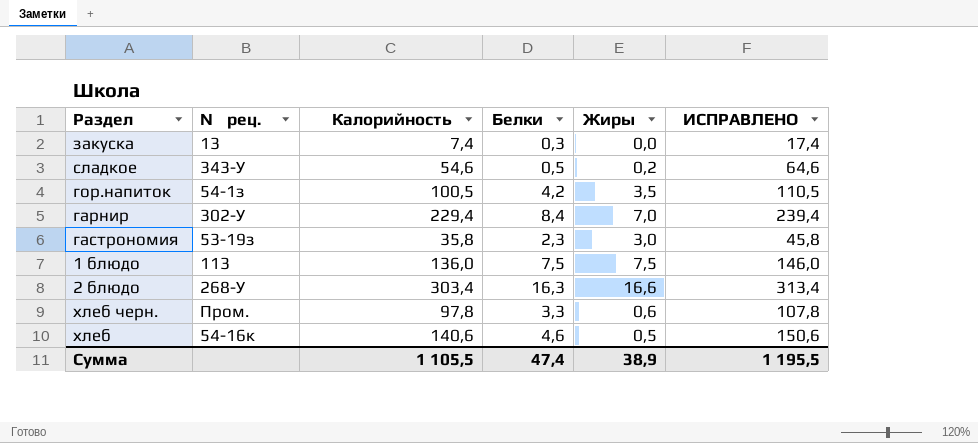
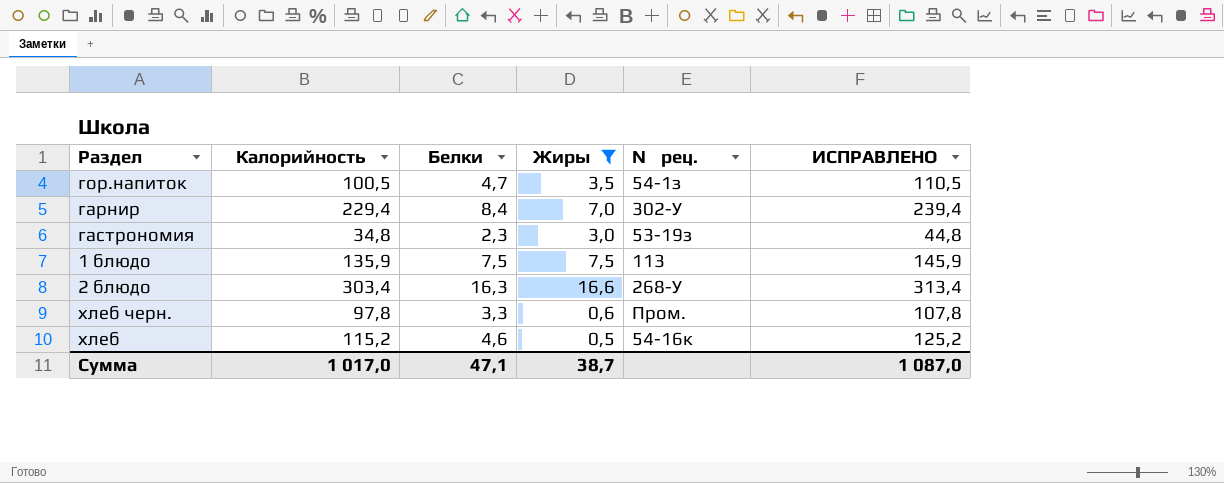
filter: none -> Жиры >= 0,5
column № рец. | position: 2 -> 5
гор.напиток | Белки: 4,2 -> 4,7
гастрономия | Калорийность: 35,8 -> 34,8
гастрономия | ИСПРАВЛЕНО: 45,8 -> 44,8
1 блюдо | Калорийность: 136,0 -> 135,9
1 блюдо | ИСПРАВЛЕНО: 146,0 -> 145,9
хлеб | Калорийность: 140,6 -> 115,2
хлеб | ИСПРАВЛЕНО: 150,6 -> 125,2
Сумма | Калорийность: 1 105,5 -> 1 017,0
Сумма | Белки: 47,4 -> 47,1
Сумма | Жиры: 38,9 -> 38,7
Сумма | ИСПРАВЛЕНО: 1 195,5 -> 1 087,0

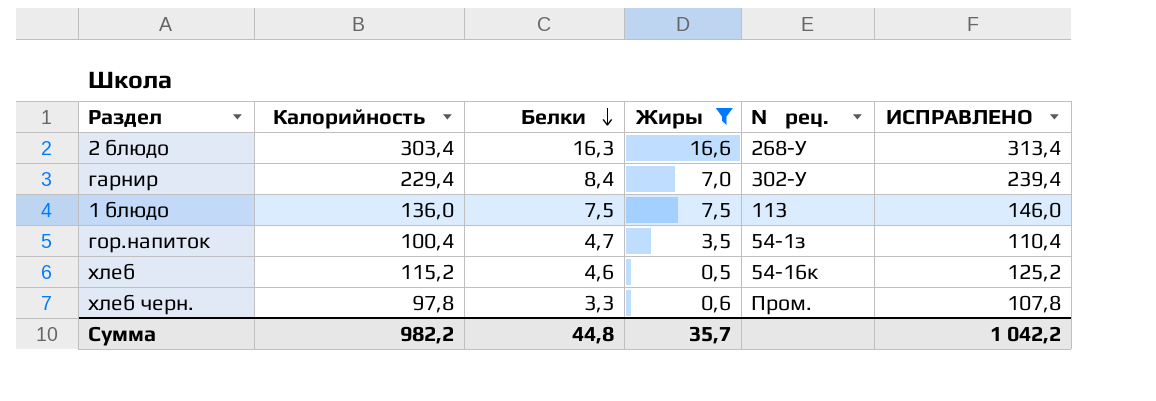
row order: none -> Белки descending
row гастрономия: 34,8 | 2,3 | 3,0 | 53-19з | 44,8 -> none
1 блюдо | Калорийность: 135,9 -> 136,0
1 блюдо | ИСПРАВЛЕНО: 145,9 -> 146,0
гор.напиток | Калорийность: 100,5 -> 100,4
гор.напиток | ИСПРАВЛЕНО: 110,5 -> 110,4
Сумма | Калорийность: 1 017,0 -> 982,2
Сумма | Белки: 47,1 -> 44,8
Сумма | Жиры: 38,7 -> 35,7
Сумма | ИСПРАВЛЕНО: 1 087,0 -> 1 042,2

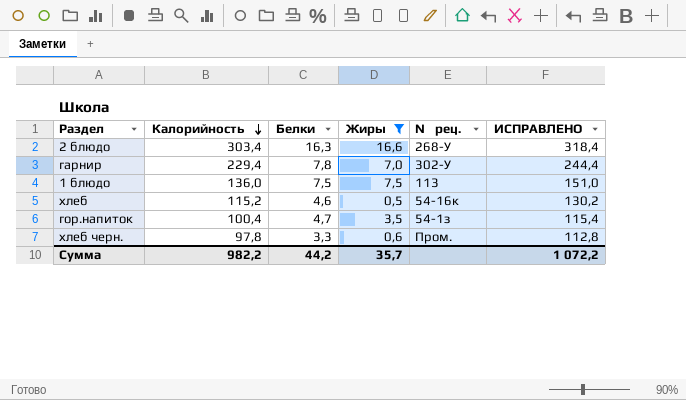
row order: Белки descending -> Калорийность descending
column ИСПРАВЛЕНО | formula: [Калорийность] + 10 -> [Калорийность] + 15
гарнир | Белки: 8,4 -> 7,8
Сумма | Белки: 44,8 -> 44,2
Сумма | ИСПРАВЛЕНО: 1 042,2 -> 1 072,2

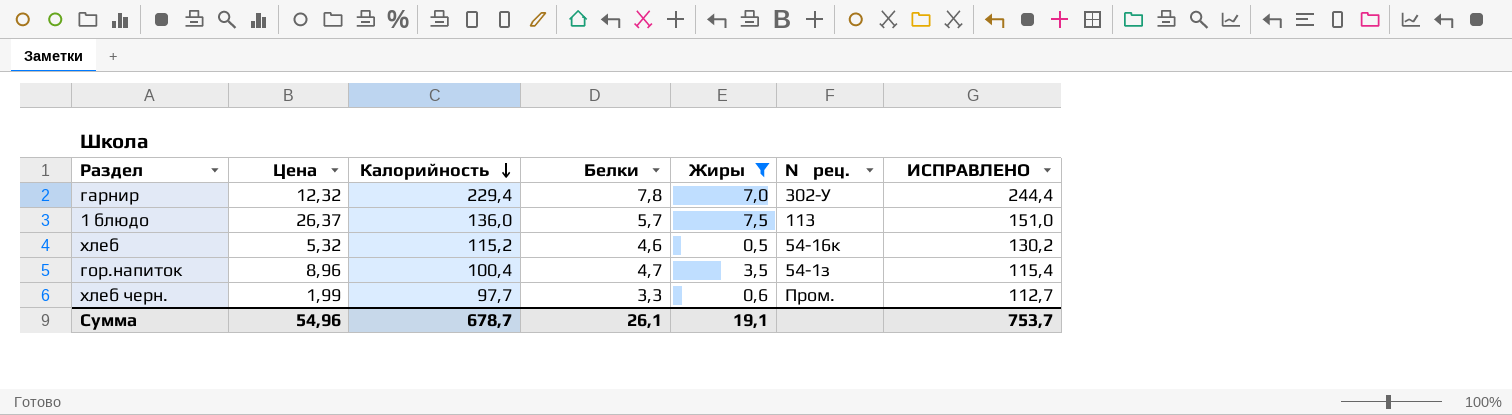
column Цена | position: none -> 2
row 2 блюдо: 303,4 | 16,3 | 16,6 | 268-У | 318,4 -> none
1 блюдо | Белки: 7,5 -> 5,7
хлеб черн. | Калорийность: 97,8 -> 97,7
хлеб черн. | ИСПРАВЛЕНО: 112,8 -> 112,7
Сумма | Калорийность: 982,2 -> 678,7
Сумма | Белки: 44,2 -> 26,1
Сумма | Жиры: 35,7 -> 19,1
Сумма | ИСПРАВЛЕНО: 1 072,2 -> 753,7

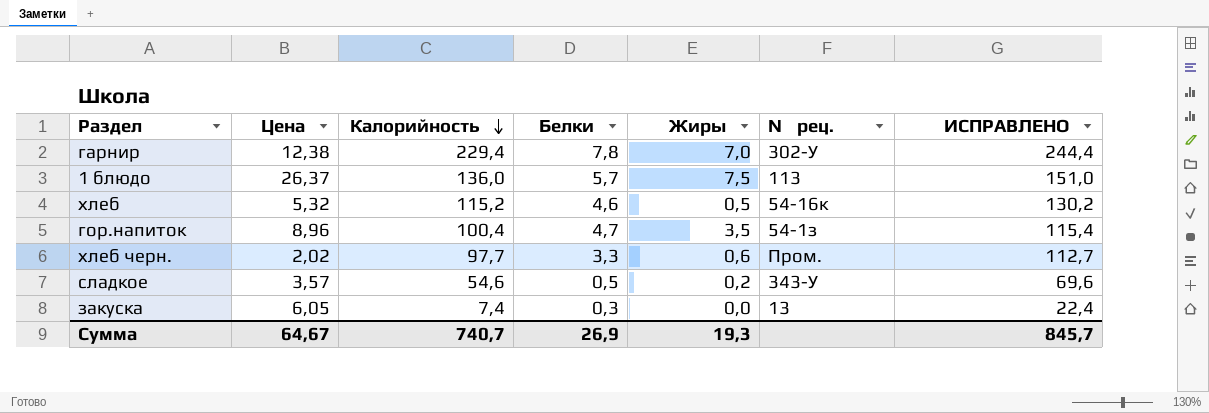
filter: Жиры >= 0,5 -> none
гарнир | Цена: 12,32 -> 12,38
хлеб черн. | Цена: 1,99 -> 2,02
Сумма | Цена: 54,96 -> 64,67
Сумма | Калорийность: 678,7 -> 740,7
Сумма | Белки: 26,1 -> 26,9
Сумма | Жиры: 19,1 -> 19,3
Сумма | ИСПРАВЛЕНО: 753,7 -> 845,7

